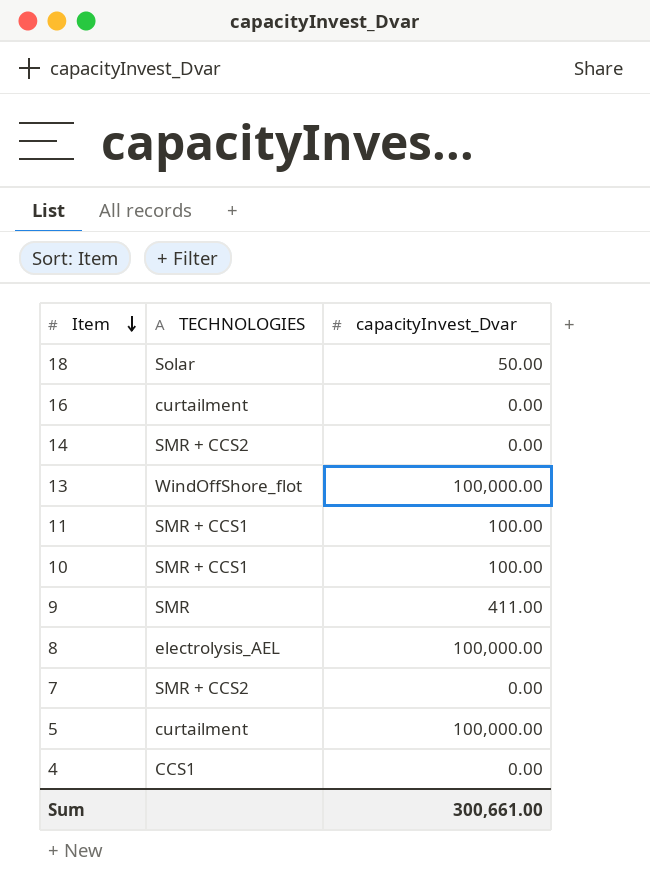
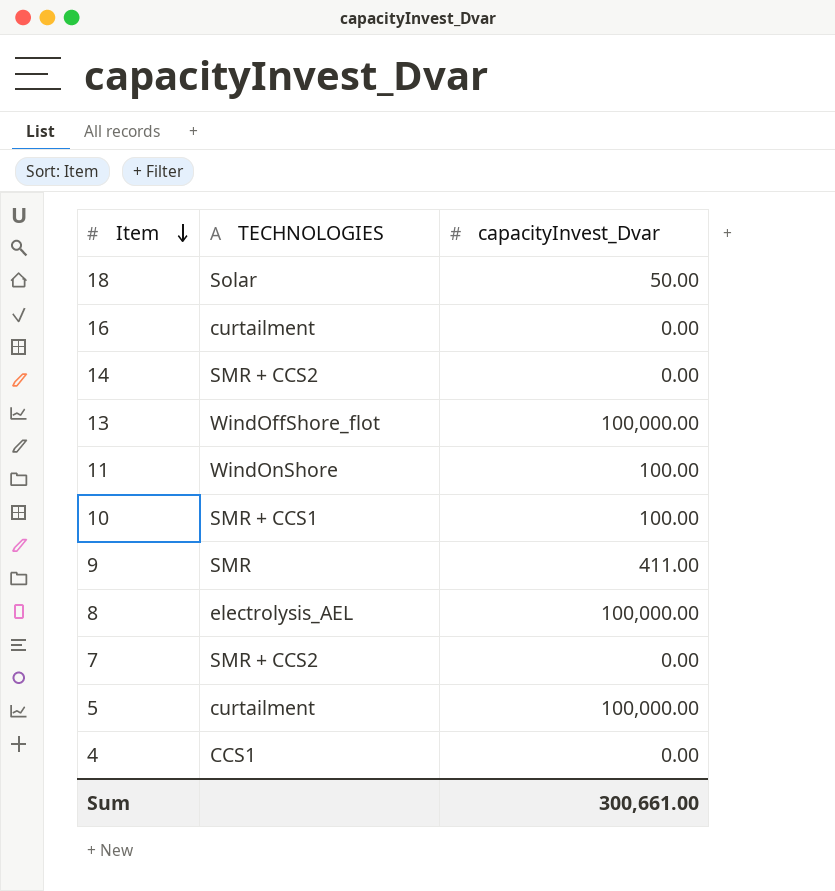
11 | TECHNOLOGIES: SMR + CCS1 -> WindOnShore

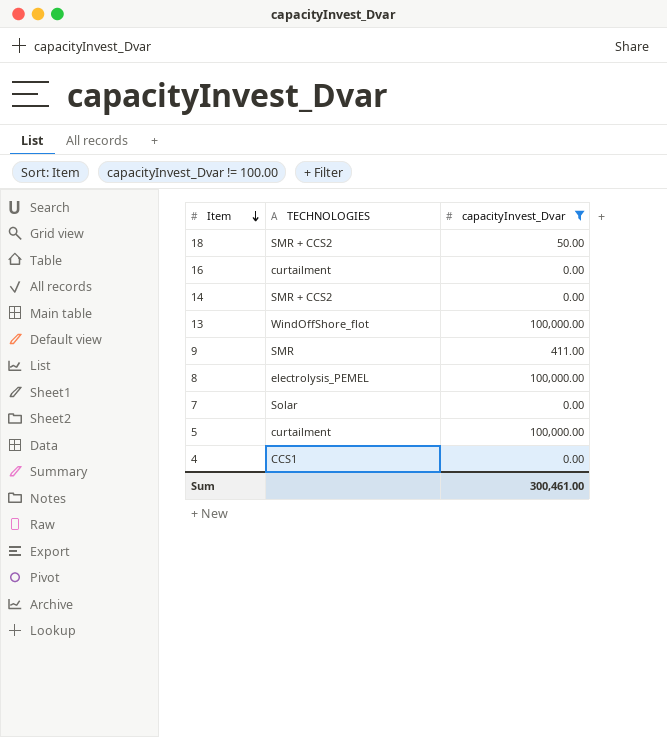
filter: none -> capacityInvest_Dvar != 100.00
18 | TECHNOLOGIES: Solar -> SMR + CCS2
8 | TECHNOLOGIES: electrolysis_AEL -> electrolysis_PEMEL
7 | TECHNOLOGIES: SMR + CCS2 -> Solar
Sum | capacityInvest_Dvar: 300,661.00 -> 300,461.00

